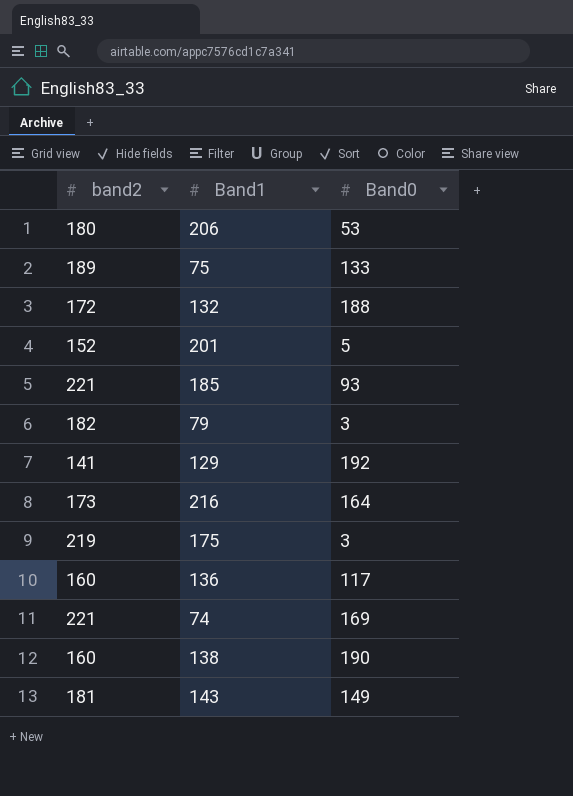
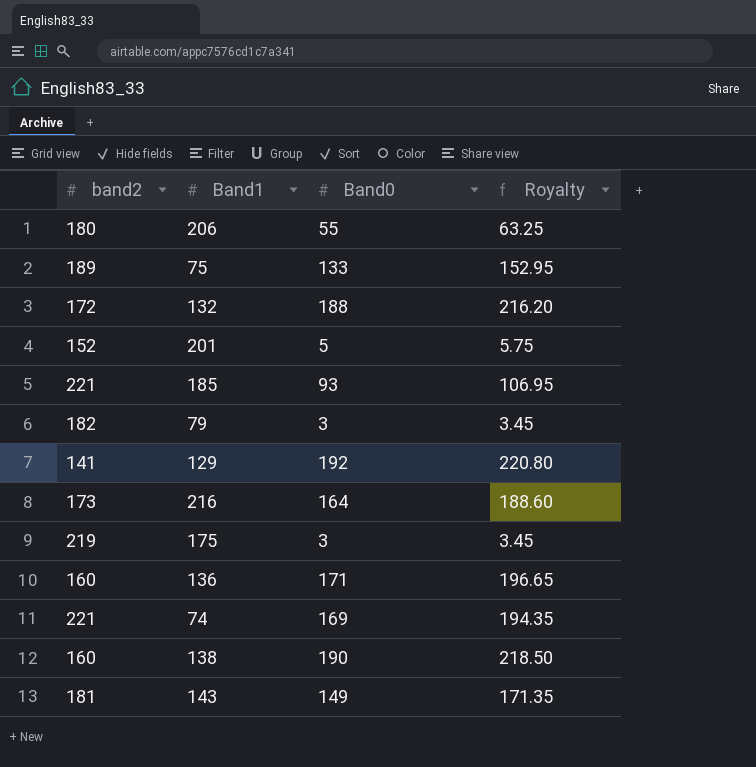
column Royalty | formula: none -> [Band0] * 1.15
206 | Band0: 53 -> 55
136 | Band0: 117 -> 171

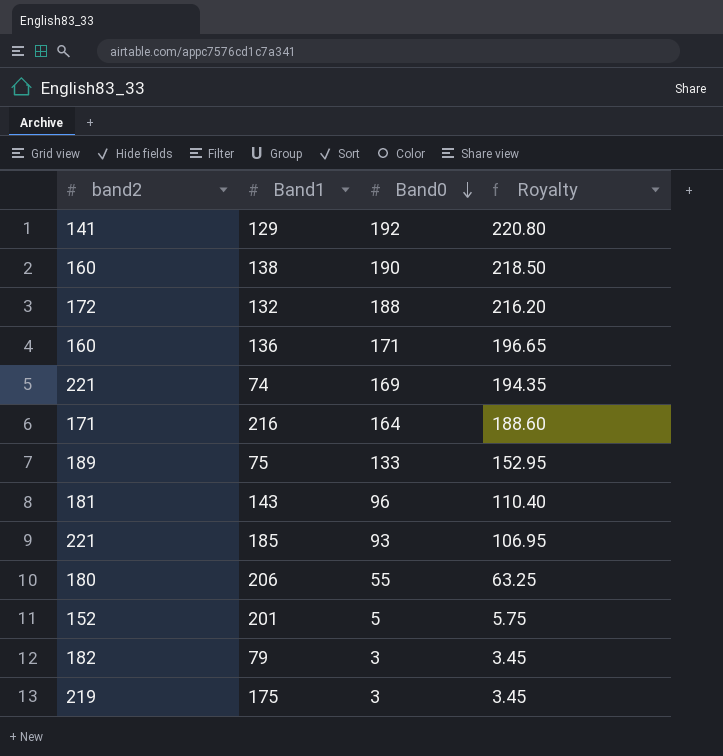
row order: none -> Band0 descending
216 | band2: 173 -> 171
143 | Band0: 149 -> 96
143 | Royalty: 171.35 -> 110.40

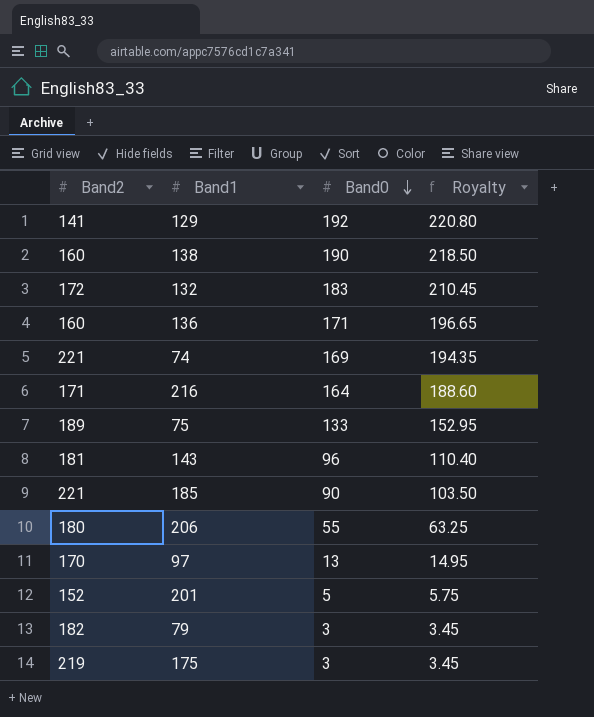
column name: band2 -> Band2
132 | Band0: 188 -> 183
132 | Royalty: 216.20 -> 210.45
185 | Band0: 93 -> 90
185 | Royalty: 106.95 -> 103.50
row 97: none -> 170 | 13 | 14.95

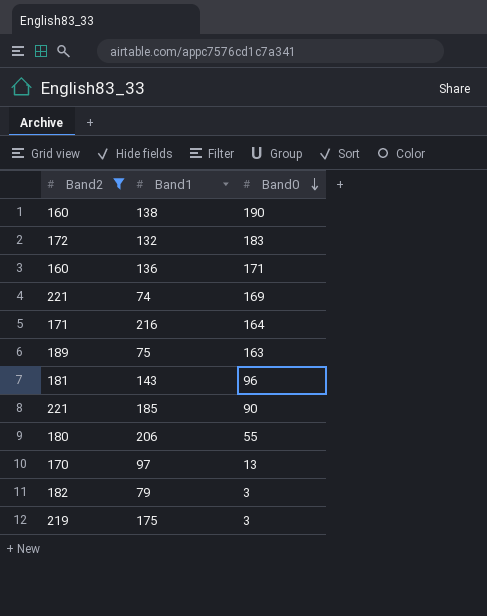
filter: none -> Band2 >= 160
column Royalty | formula: [Band0] * 1.15 -> none
75 | Band0: 133 -> 163

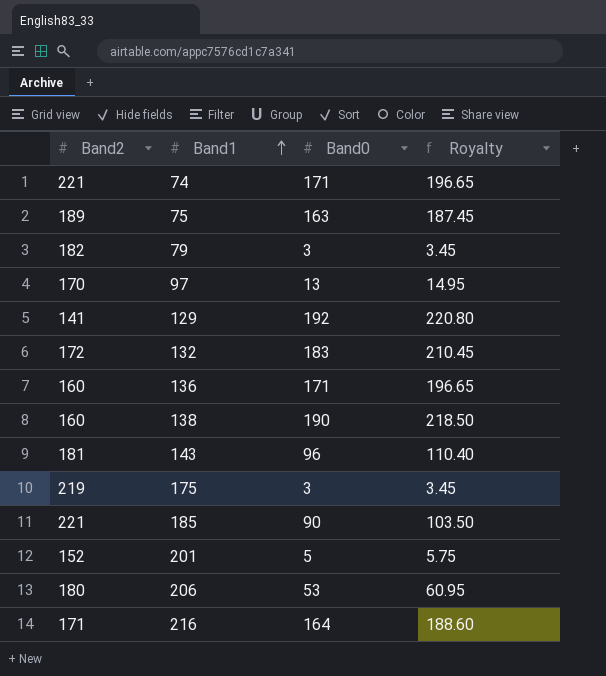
filter: Band2 >= 160 -> none
row order: Band0 descending -> Band1 ascending
column Royalty | formula: none -> [Band0] * 1.15
74 | Band0: 169 -> 171
206 | Band0: 55 -> 53

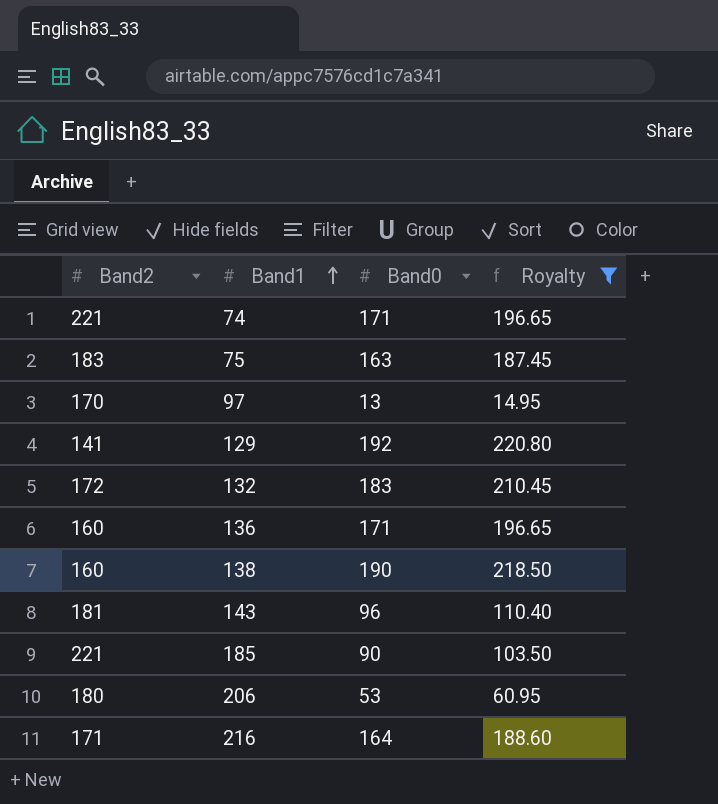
filter: none -> Royalty >= 14.95
75 | Band2: 189 -> 183

